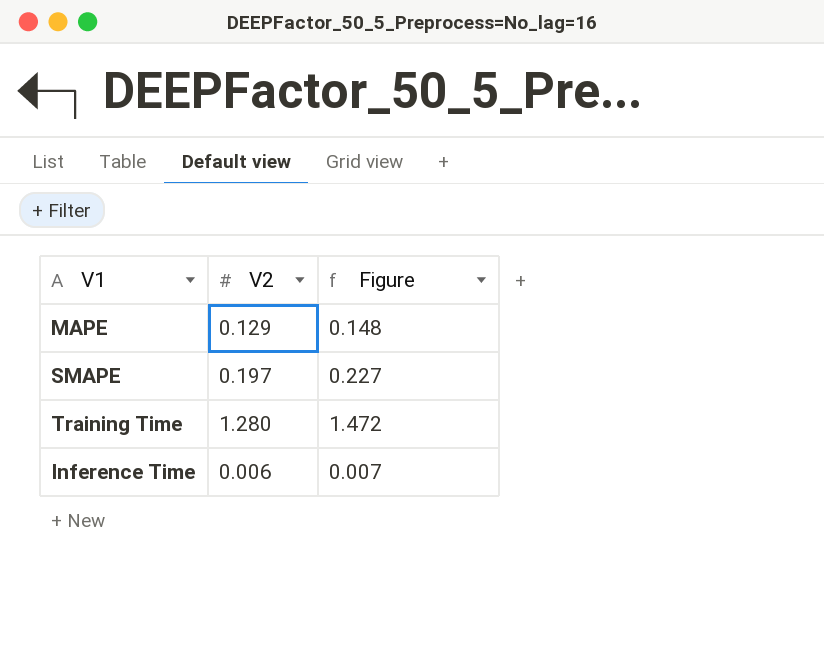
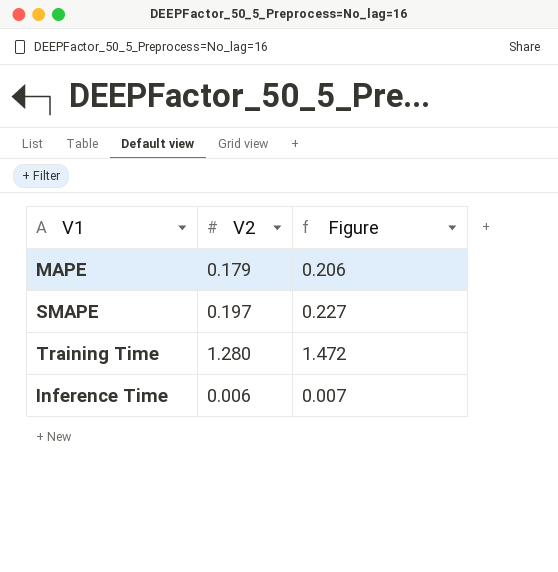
MAPE | V2: 0.129 -> 0.179
MAPE | Figure: 0.148 -> 0.206

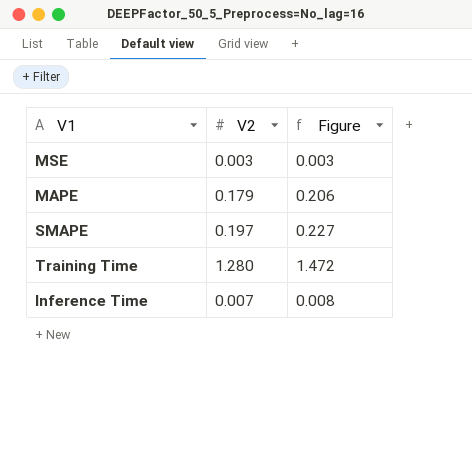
row MSE: none -> 0.003 | 0.003
Inference Time | V2: 0.006 -> 0.007
Inference Time | Figure: 0.007 -> 0.008

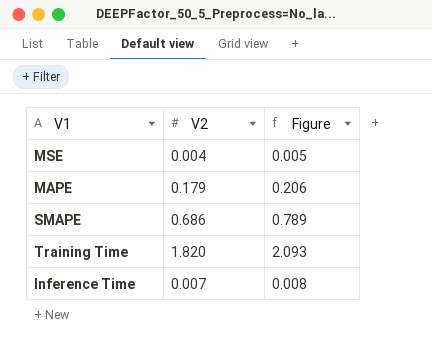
MSE | V2: 0.003 -> 0.004
MSE | Figure: 0.003 -> 0.005
SMAPE | V2: 0.197 -> 0.686
SMAPE | Figure: 0.227 -> 0.789
Training Time | V2: 1.280 -> 1.820
Training Time | Figure: 1.472 -> 2.093

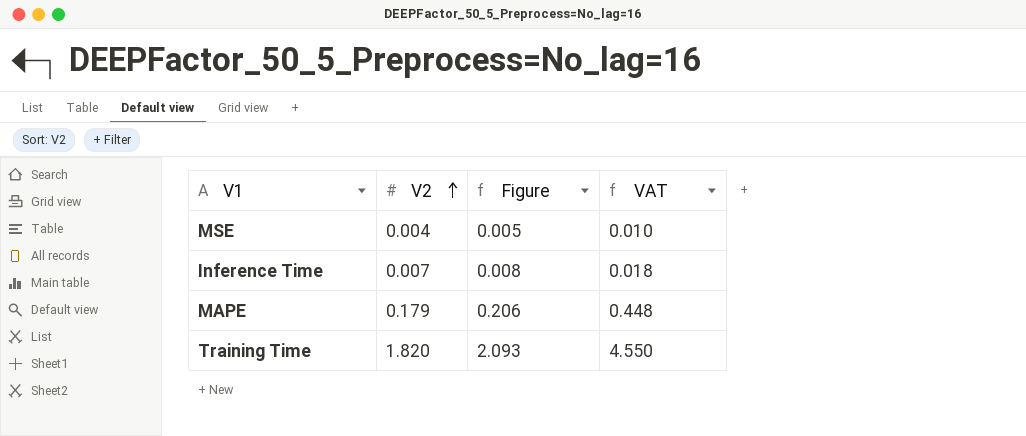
row order: none -> V2 ascending
column VAT | formula: none -> [V2] * 2.5
row SMAPE: 0.686 | 0.789 -> none

